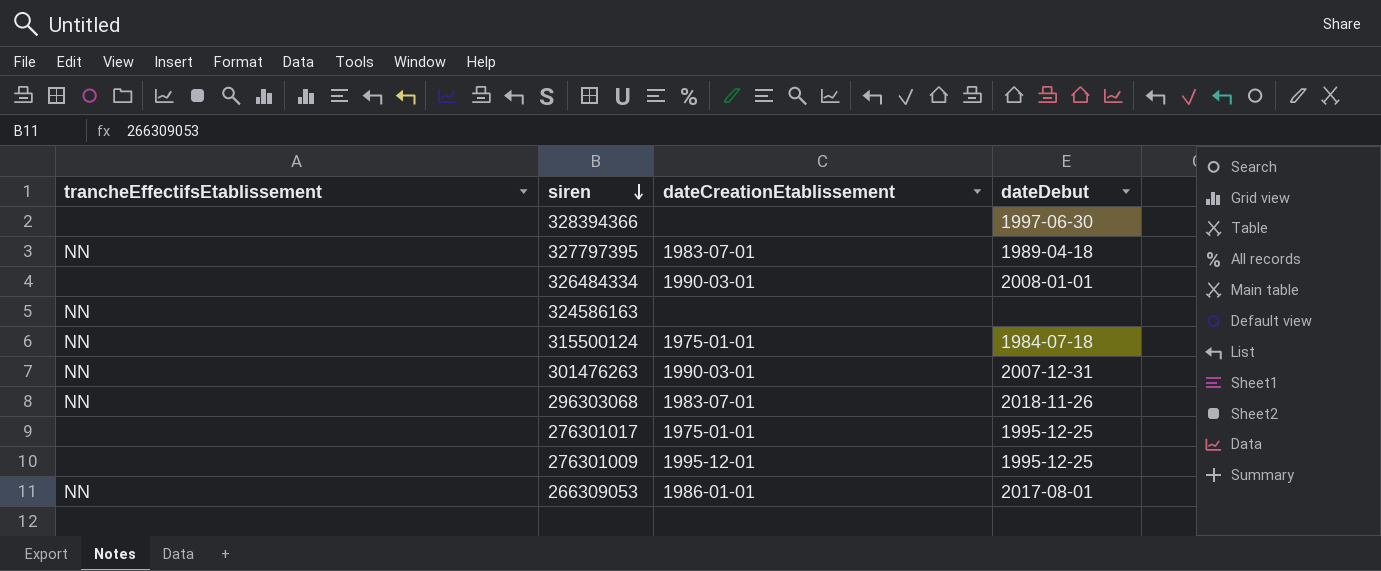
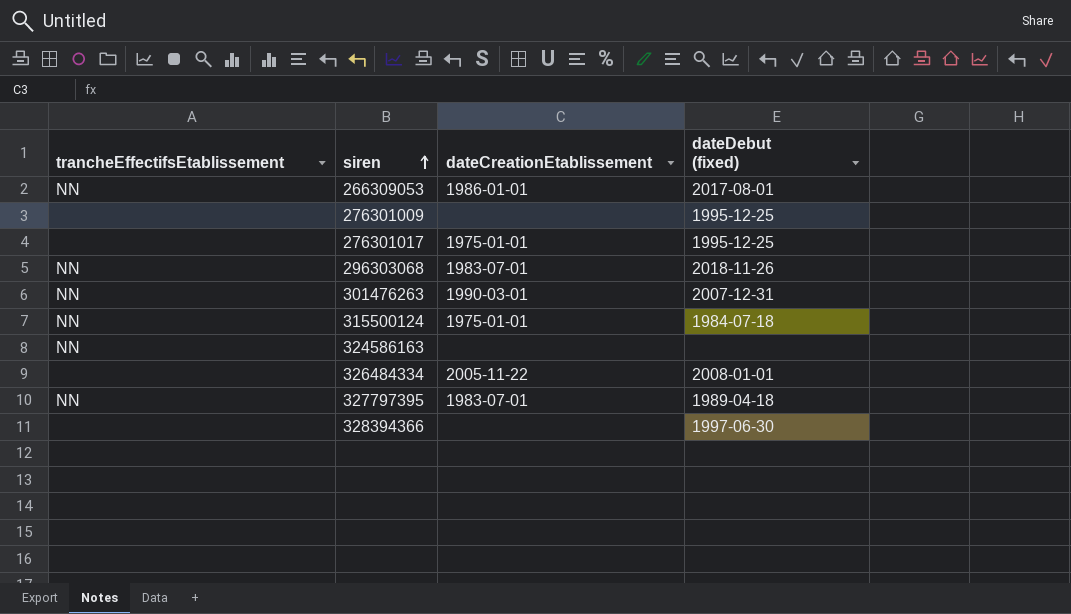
row order: siren descending -> siren ascending
column name: dateDebut -> dateDebut (fixed)
276301009 | dateCreationEtablissement: 1995-12-01 -> none
326484334 | dateCreationEtablissement: 1990-03-01 -> 2005-11-22

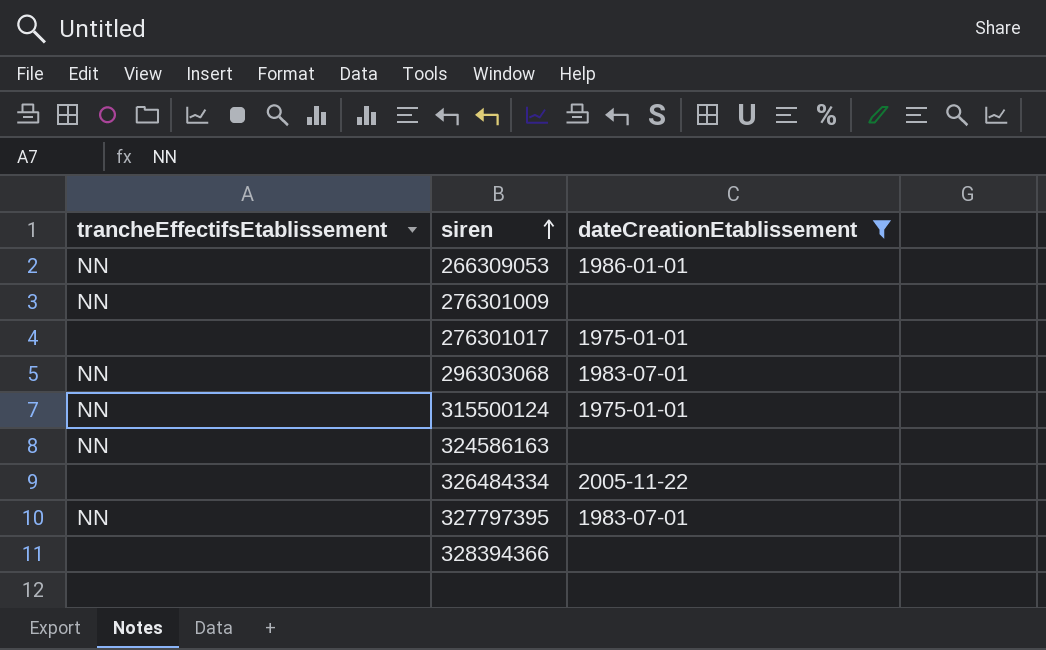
filter: none -> dateCreationEtablissement != 1990-03-01
column dateDebut (fixed) | position: 4 -> none
276301009 | trancheEffectifsEtablissement: none -> NN

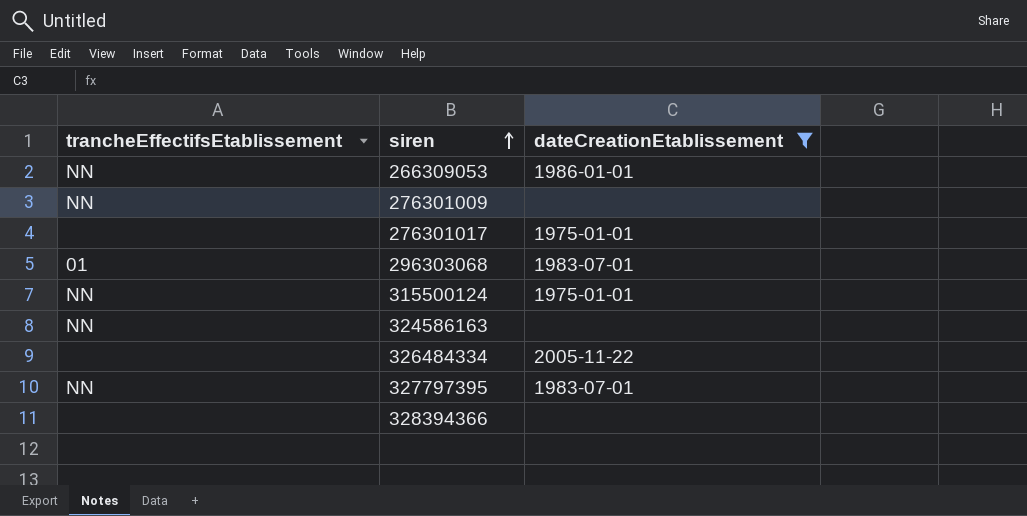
296303068 | trancheEffectifsEtablissement: NN -> 01

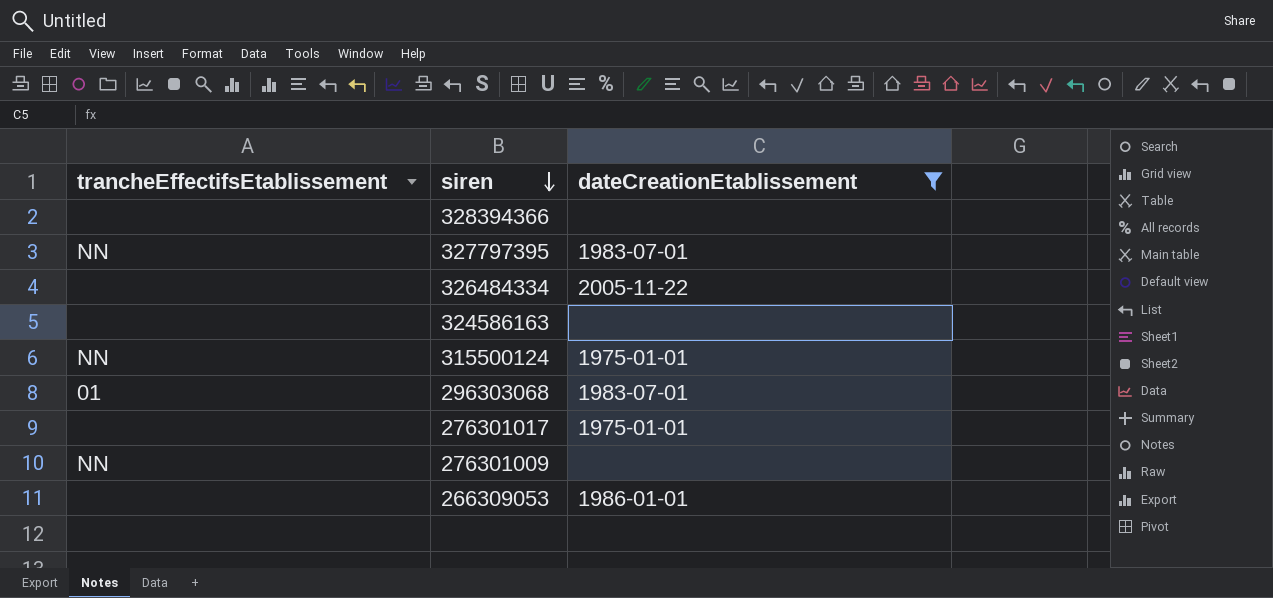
row order: siren ascending -> siren descending
324586163 | trancheEffectifsEtablissement: NN -> none
266309053 | trancheEffectifsEtablissement: NN -> none

